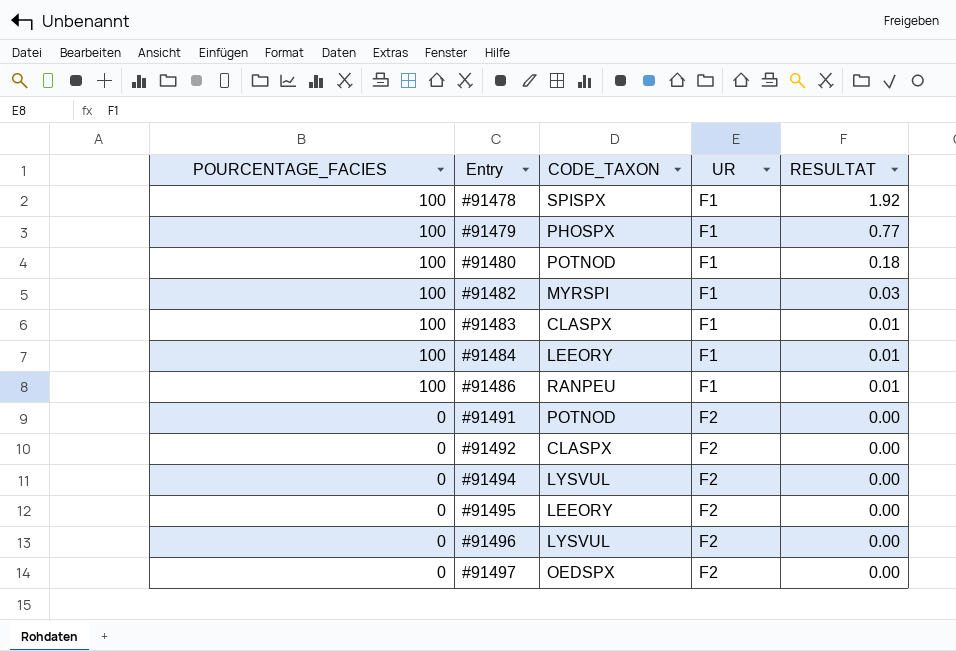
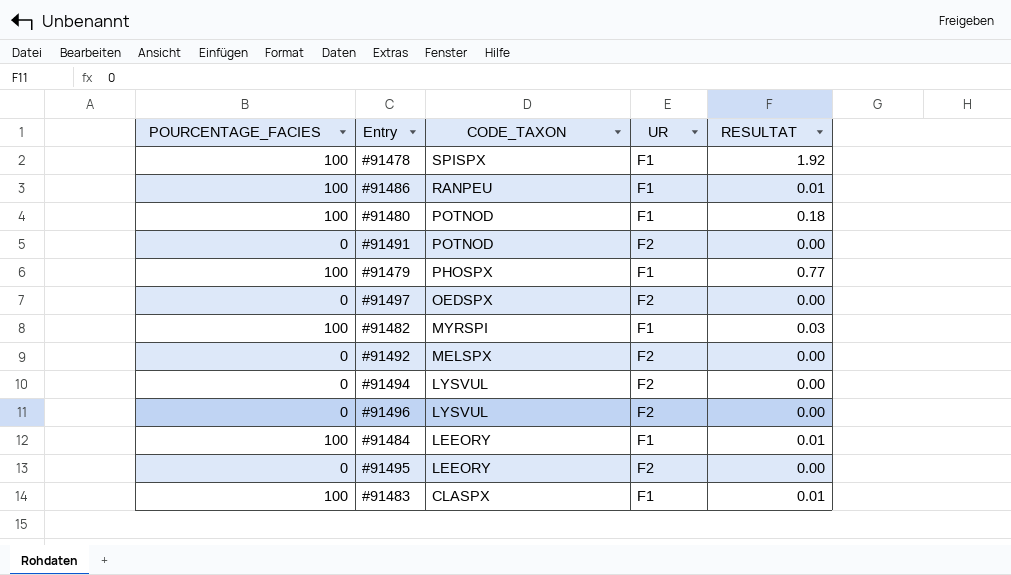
row order: POURCENTAGE_FACIES descending -> CODE_TAXON descending
#91492 | CODE_TAXON: CLASPX -> MELSPX

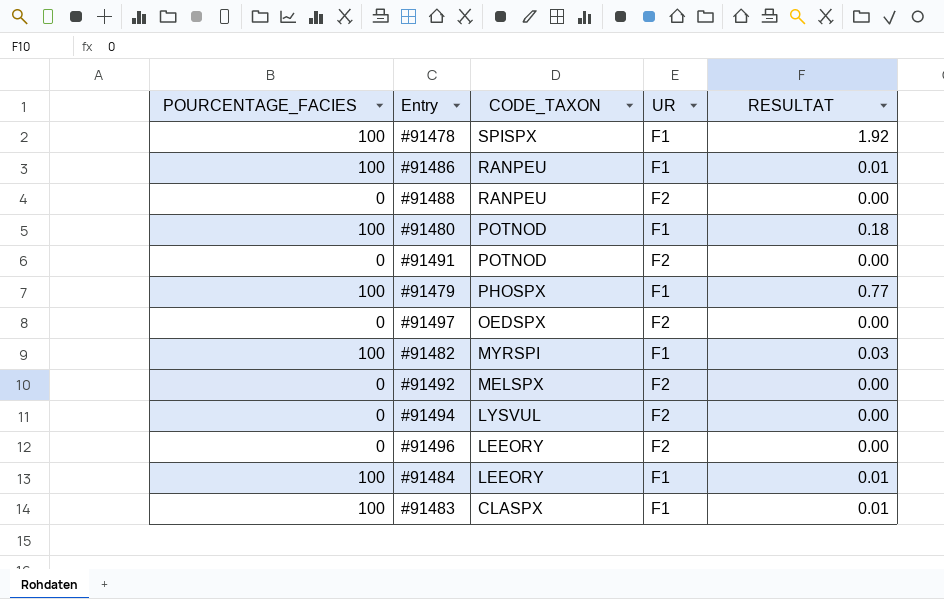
row #91495: 0 | LEEORY | F2 | 0.00 -> none
row #91488: none -> 0 | RANPEU | F2 | 0.00
#91496 | CODE_TAXON: LYSVUL -> LEEORY

